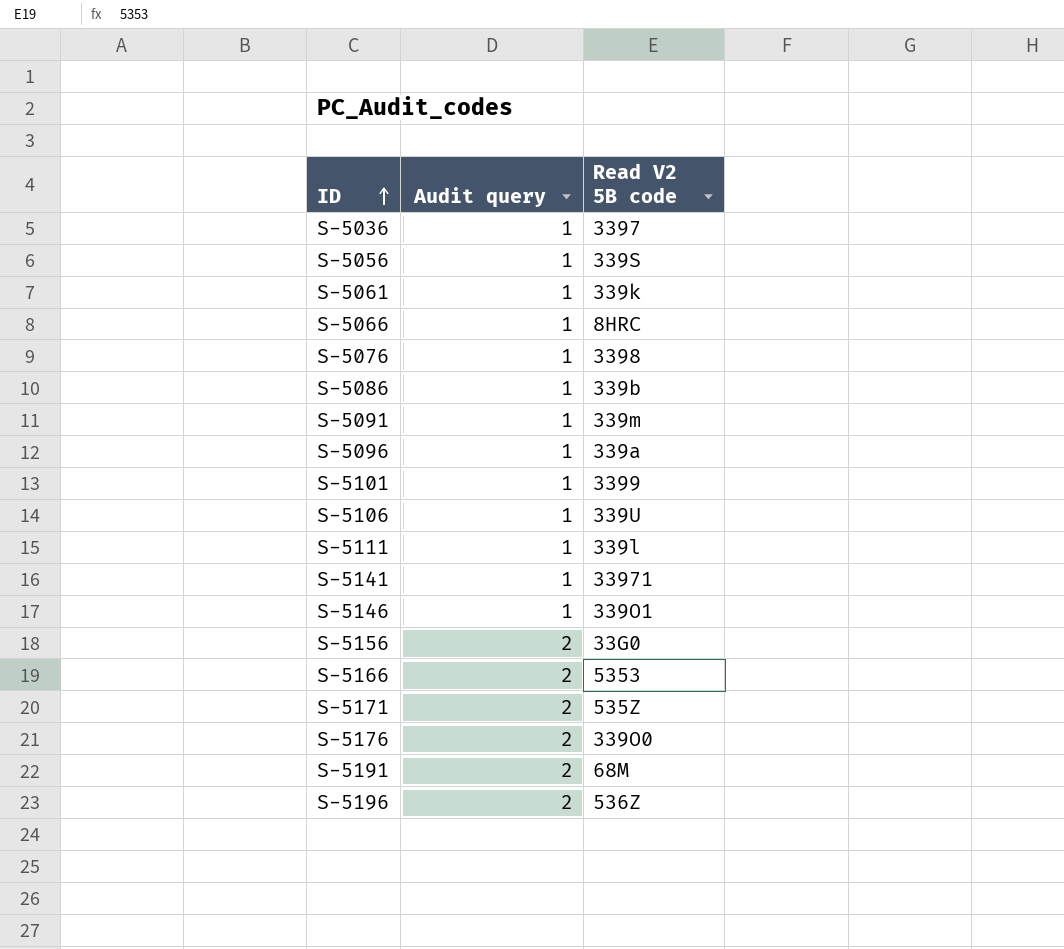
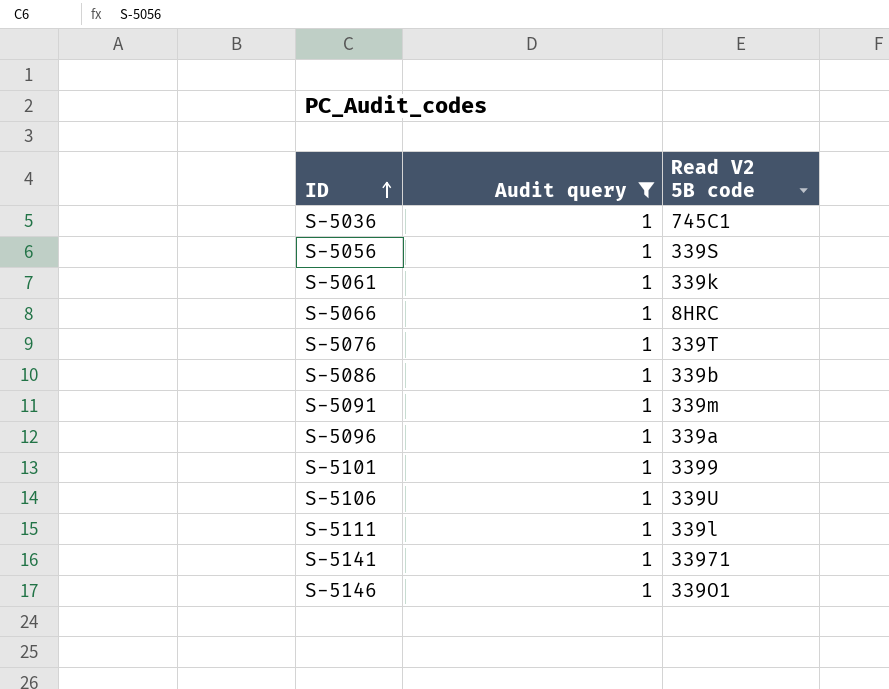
filter: none -> Audit query = 1
S-5036 | Read V2 5B code: 3397 -> 745C1
S-5076 | Read V2 5B code: 3398 -> 339T

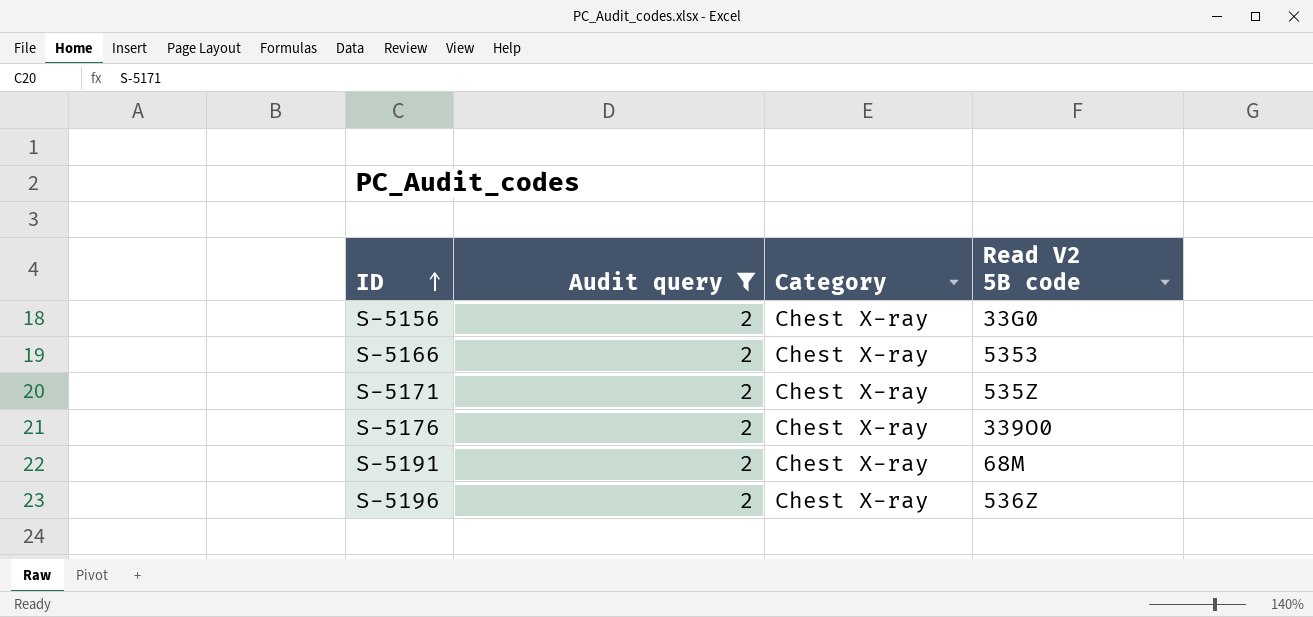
filter: Audit query = 1 -> Audit query = 2
column Category | position: none -> 3

